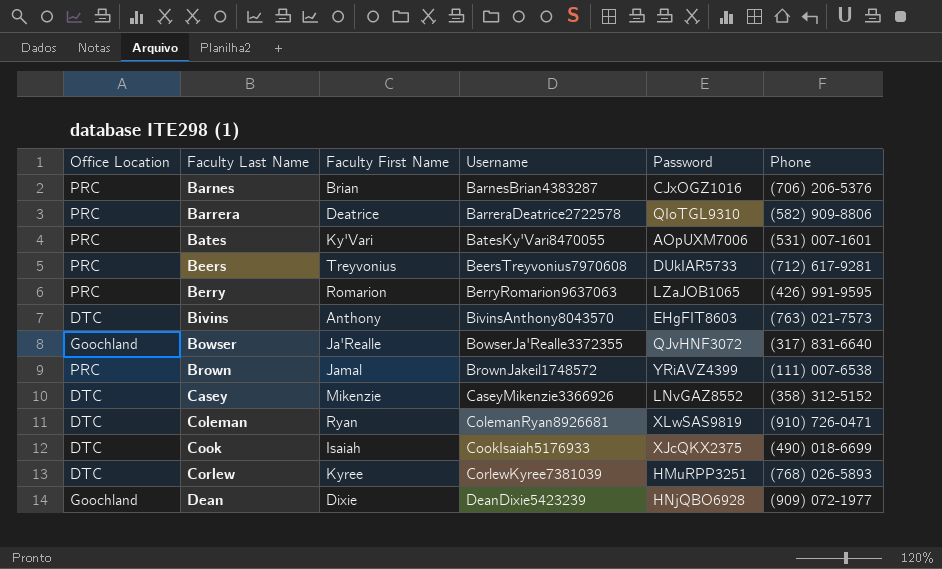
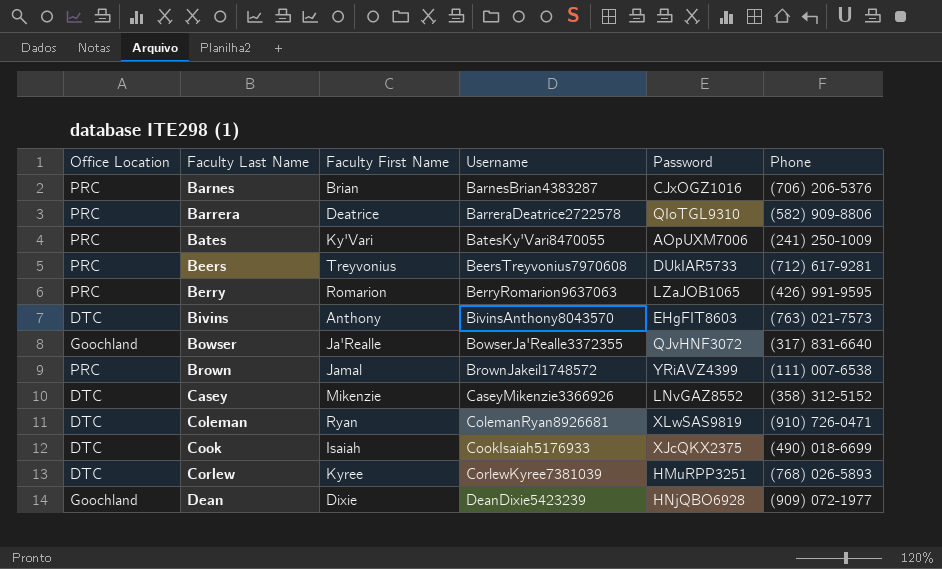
Bates | Phone: (531) 007-1601 -> (241) 250-1009

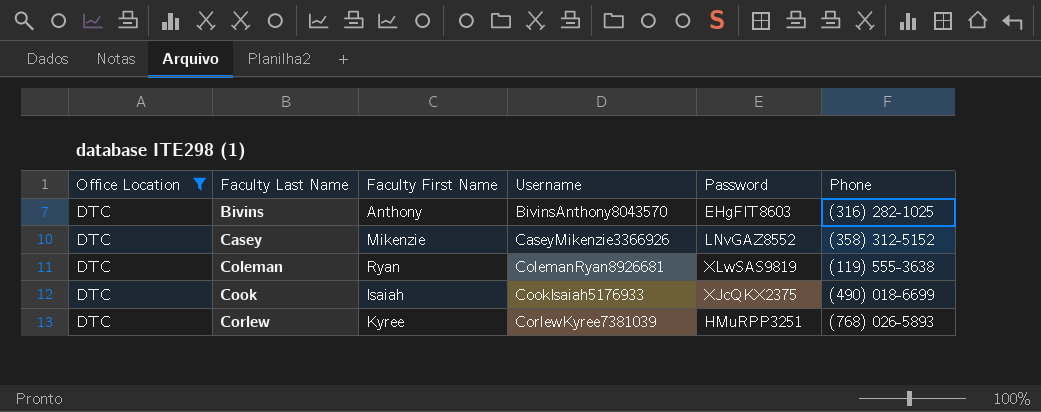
filter: none -> Office Location = DTC
Bivins | Phone: (763) 021-7573 -> (316) 282-1025
Coleman | Phone: (910) 726-0471 -> (119) 555-3638

